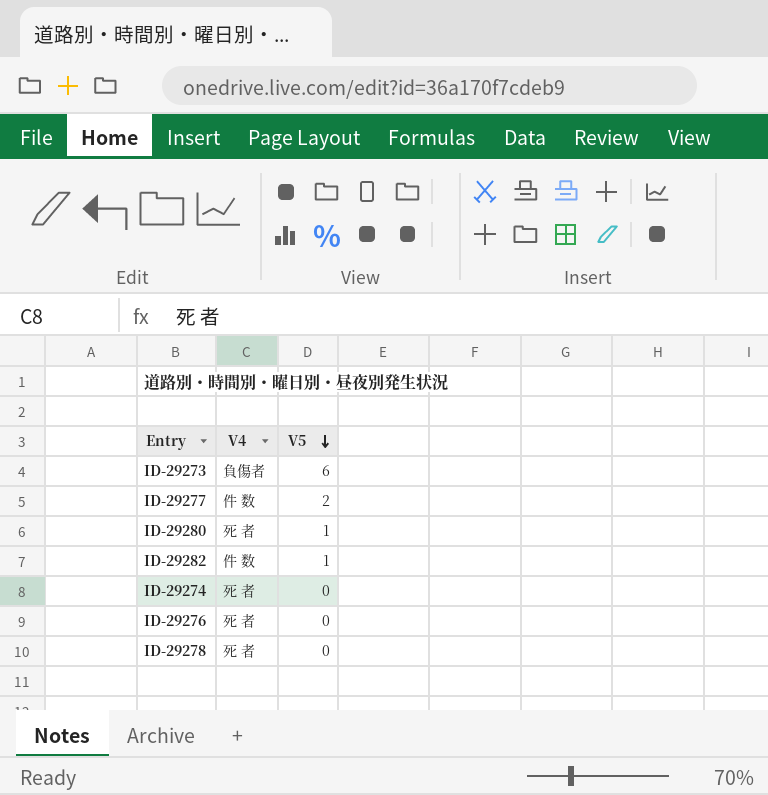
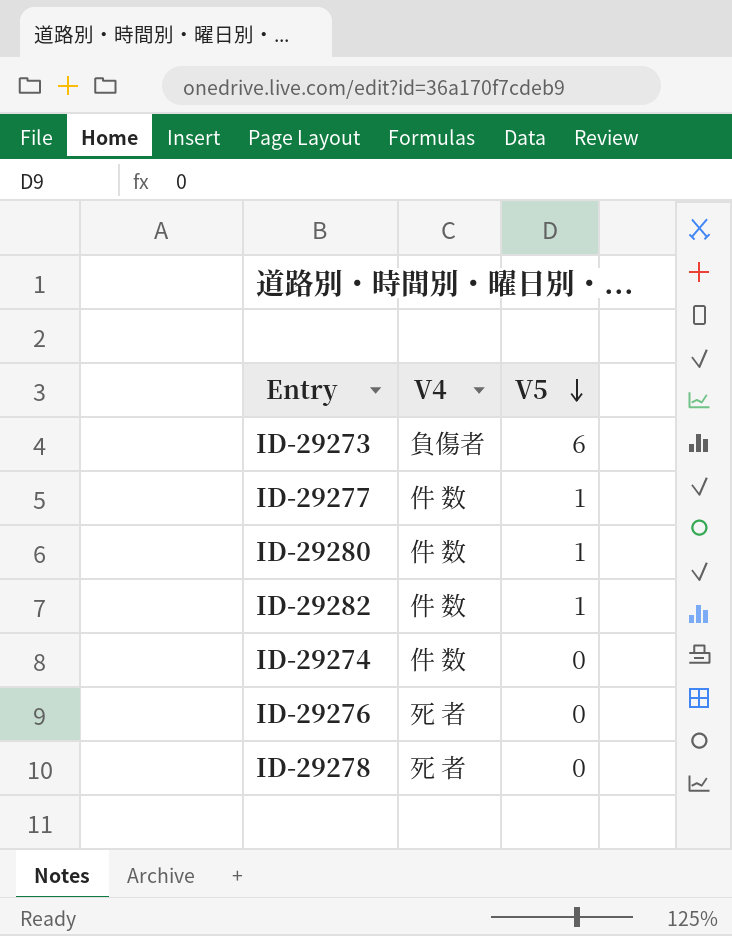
ID-29277 | V5: 2 -> 1
ID-29280 | V4: 死 者 -> 件 数
ID-29274 | V4: 死 者 -> 件 数

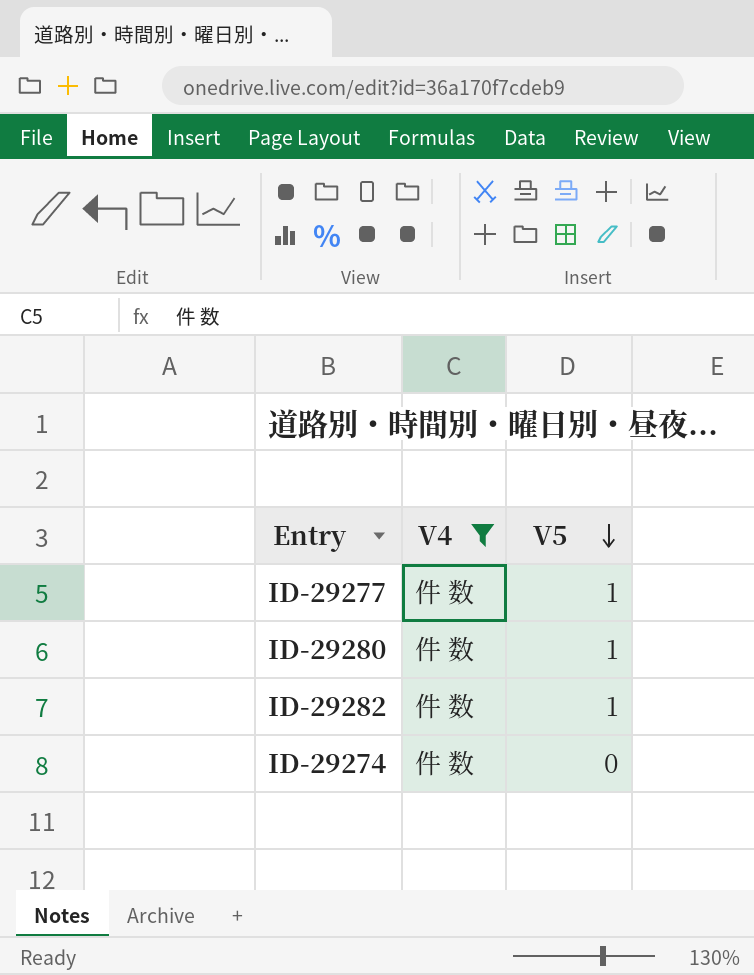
filter: none -> V4 = 件 数

